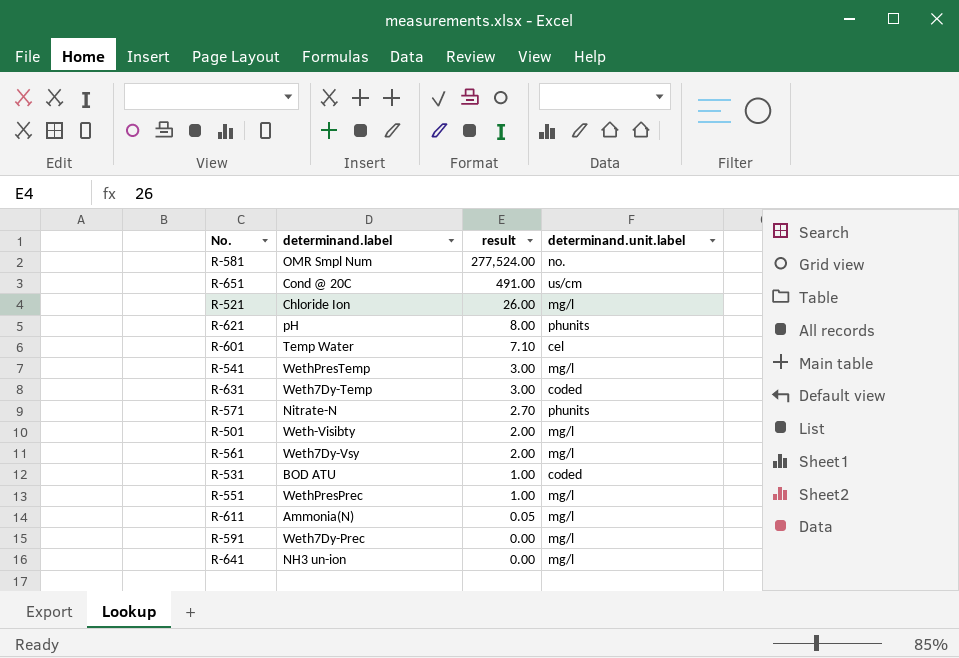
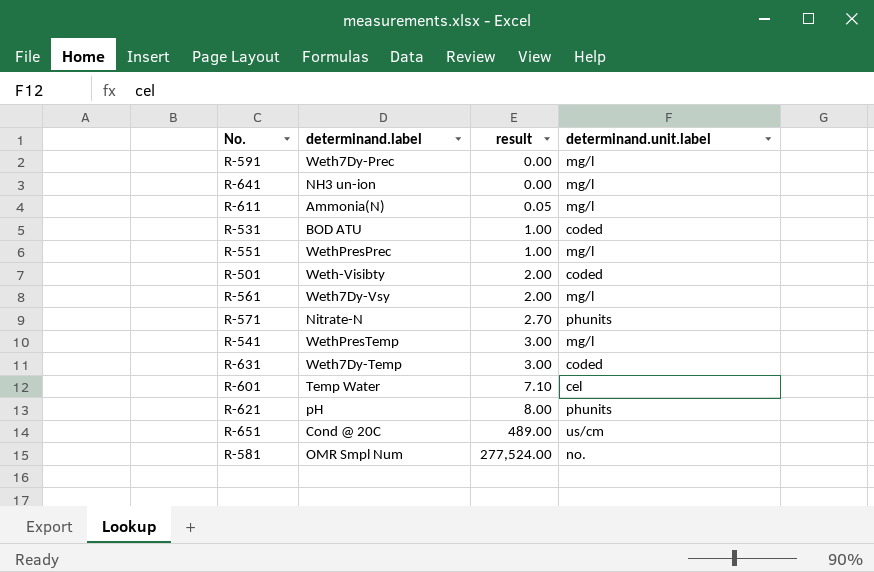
row order: result descending -> result ascending
row R-521: Chloride Ion | 26.00 | mg/l -> none
R-501 | determinand.unit.label: mg/l -> coded
R-651 | result: 491.00 -> 489.00

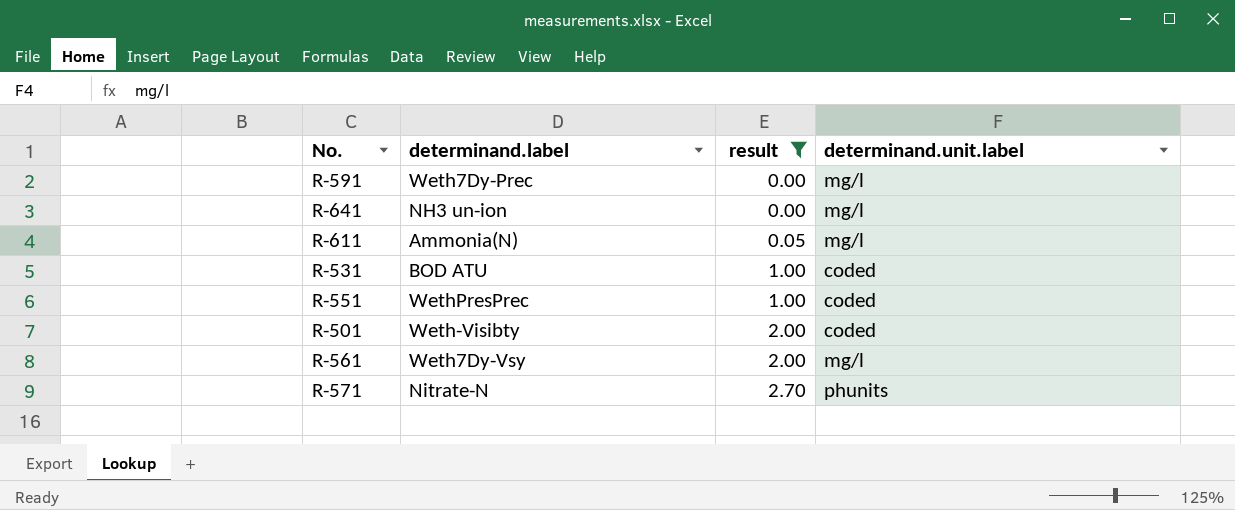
filter: none -> result <= 2.70
R-551 | determinand.unit.label: mg/l -> coded

